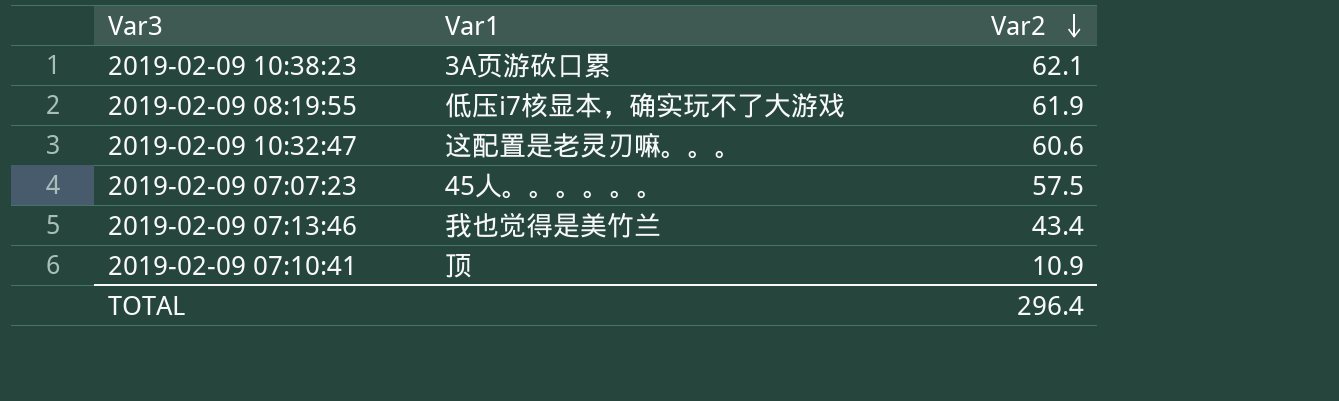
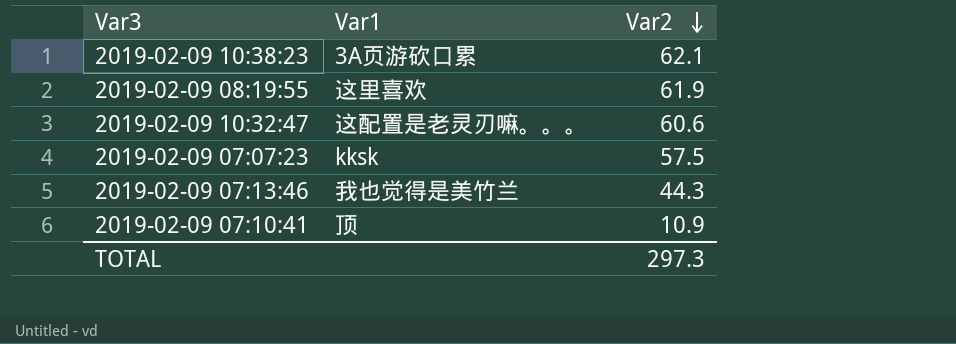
2019-02-09 08:19:55 | Var1: 低压i7核显本，确实玩不了大游戏 -> 这里喜欢
2019-02-09 07:07:23 | Var1: 45人。。。。。。 -> kksk
2019-02-09 07:13:46 | Var2: 43.4 -> 44.3
TOTAL | Var2: 296.4 -> 297.3

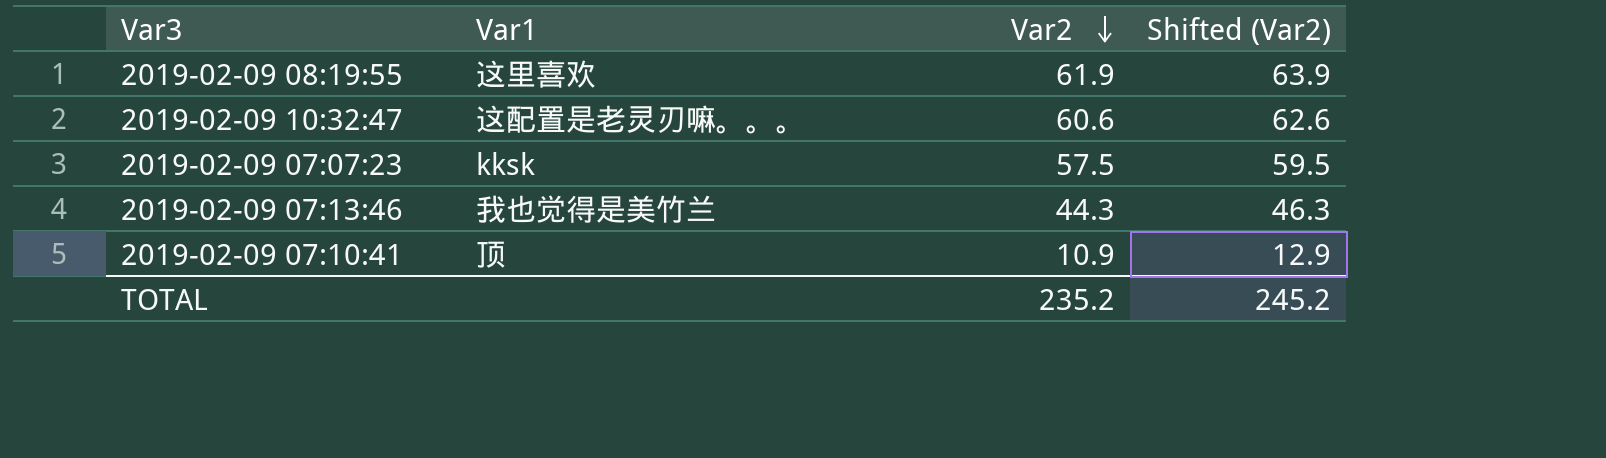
column Shifted (Var2) | formula: none -> [Var2] + 2
row 2019-02-09 10:38:23: 3A页游砍口累 | 62.1 -> none
TOTAL | Var2: 297.3 -> 235.2

